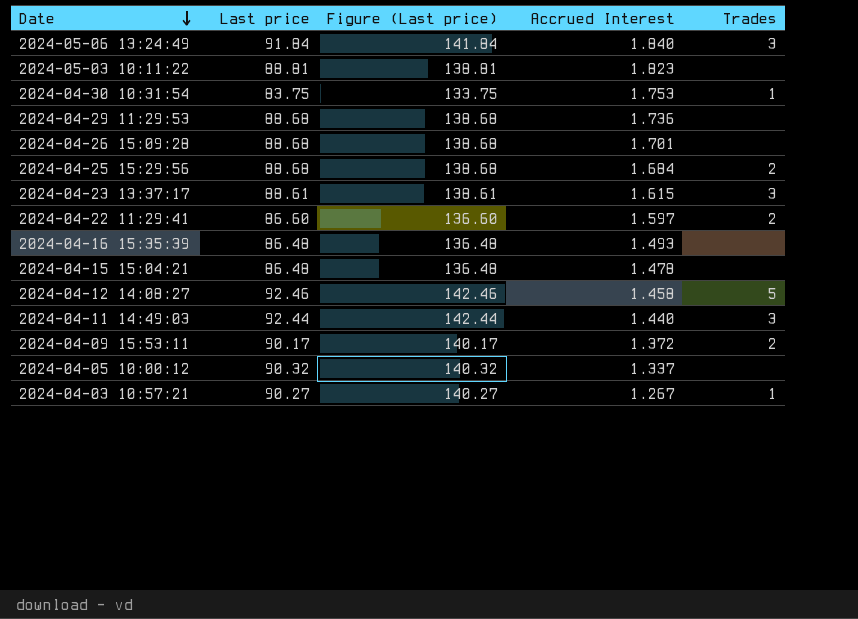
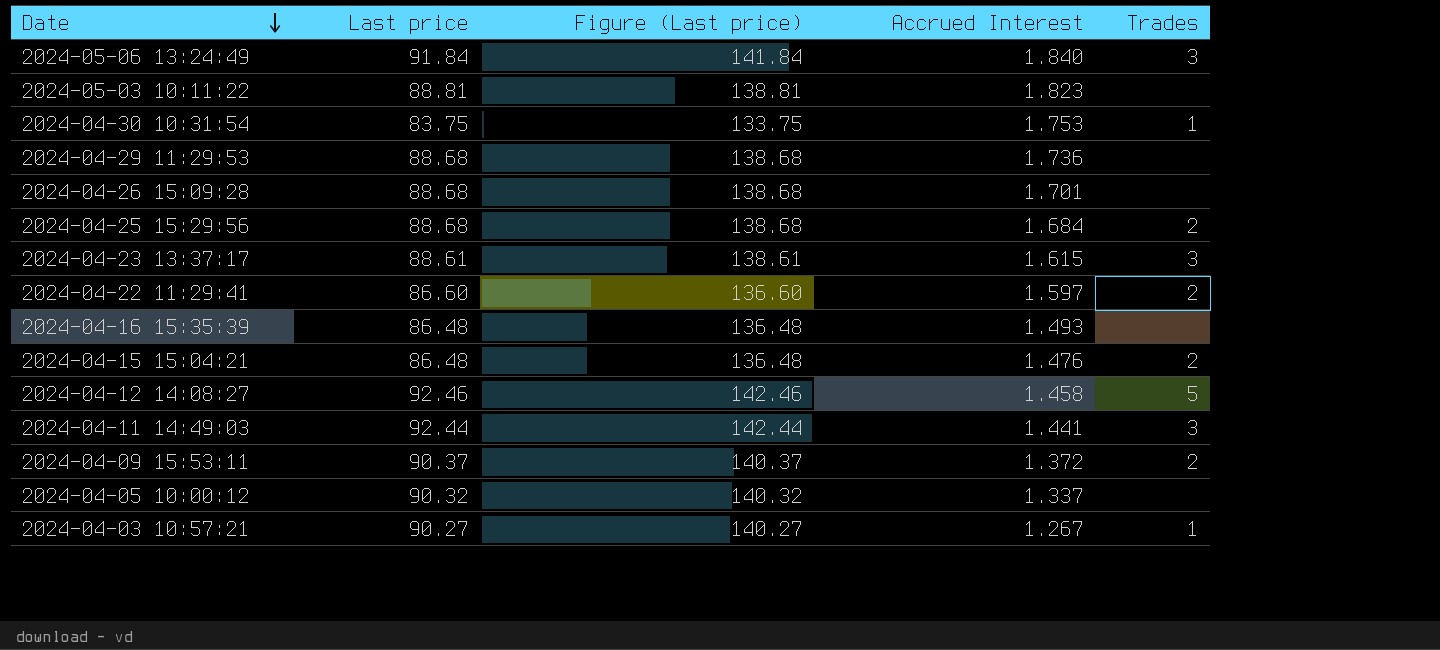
2024-04-15 15:04:21 | Accrued Interest: 1.478 -> 1.476
2024-04-15 15:04:21 | Trades: none -> 2
2024-04-11 14:49:03 | Accrued Interest: 1.440 -> 1.441
2024-04-09 15:53:11 | Last price: 90.17 -> 90.37
2024-04-09 15:53:11 | Figure (Last price): 140.17 -> 140.37

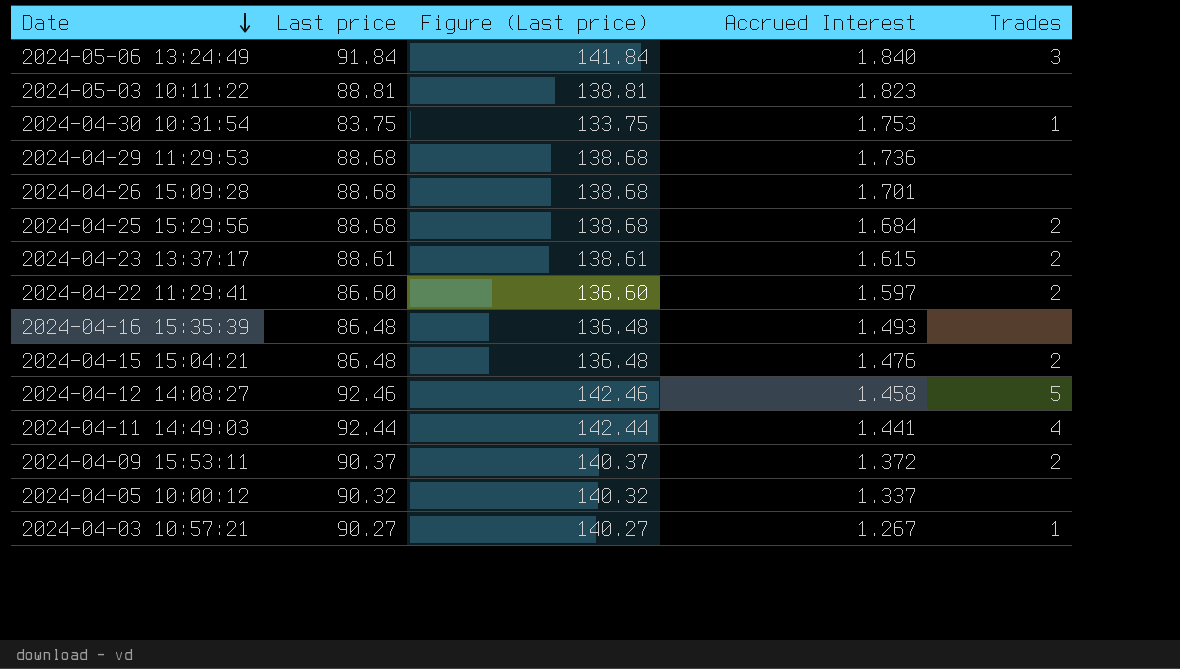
2024-04-23 13:37:17 | Trades: 3 -> 2
2024-04-11 14:49:03 | Trades: 3 -> 4

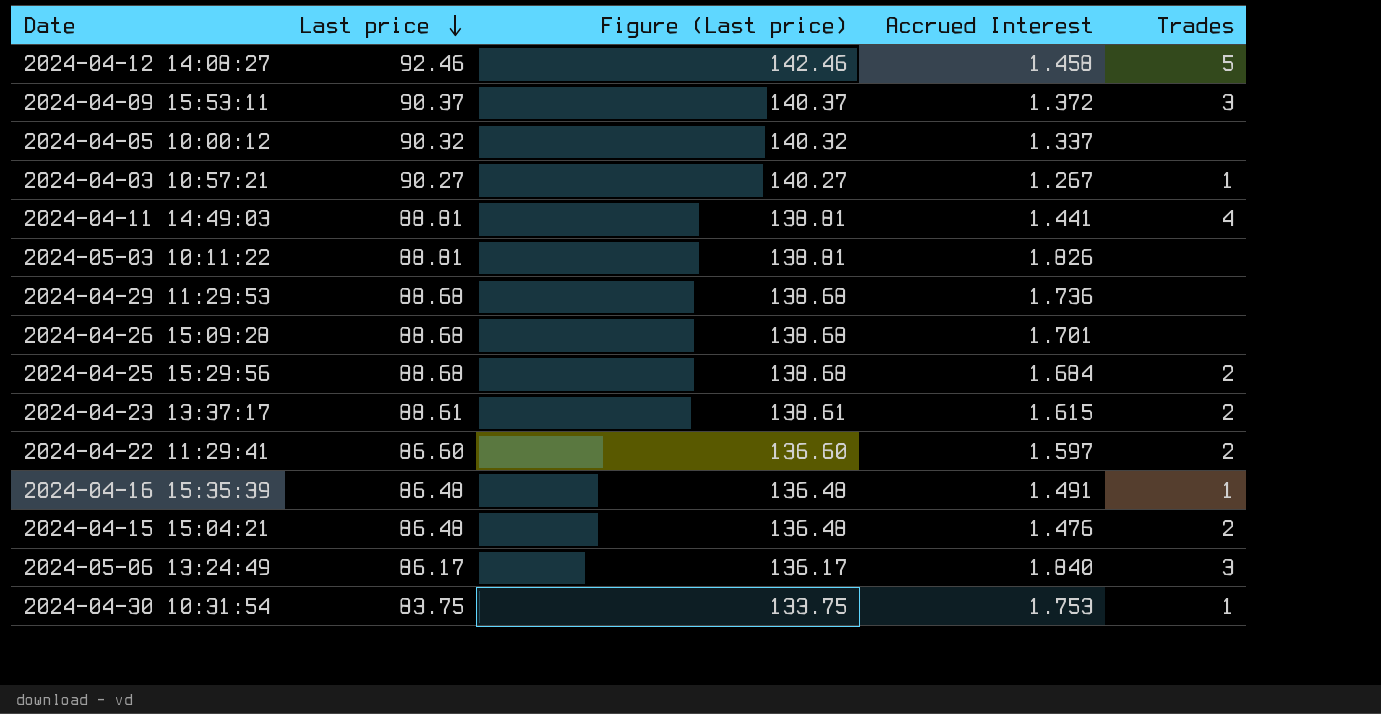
row order: Date descending -> Last price descending
2024-04-09 15:53:11 | Trades: 2 -> 3
2024-04-11 14:49:03 | Last price: 92.44 -> 88.81
2024-04-11 14:49:03 | Figure (Last price): 142.44 -> 138.81
2024-05-03 10:11:22 | Accrued Interest: 1.823 -> 1.826
2024-04-16 15:35:39 | Accrued Interest: 1.493 -> 1.491
2024-04-16 15:35:39 | Trades: none -> 1
2024-05-06 13:24:49 | Last price: 91.84 -> 86.17
2024-05-06 13:24:49 | Figure (Last price): 141.84 -> 136.17

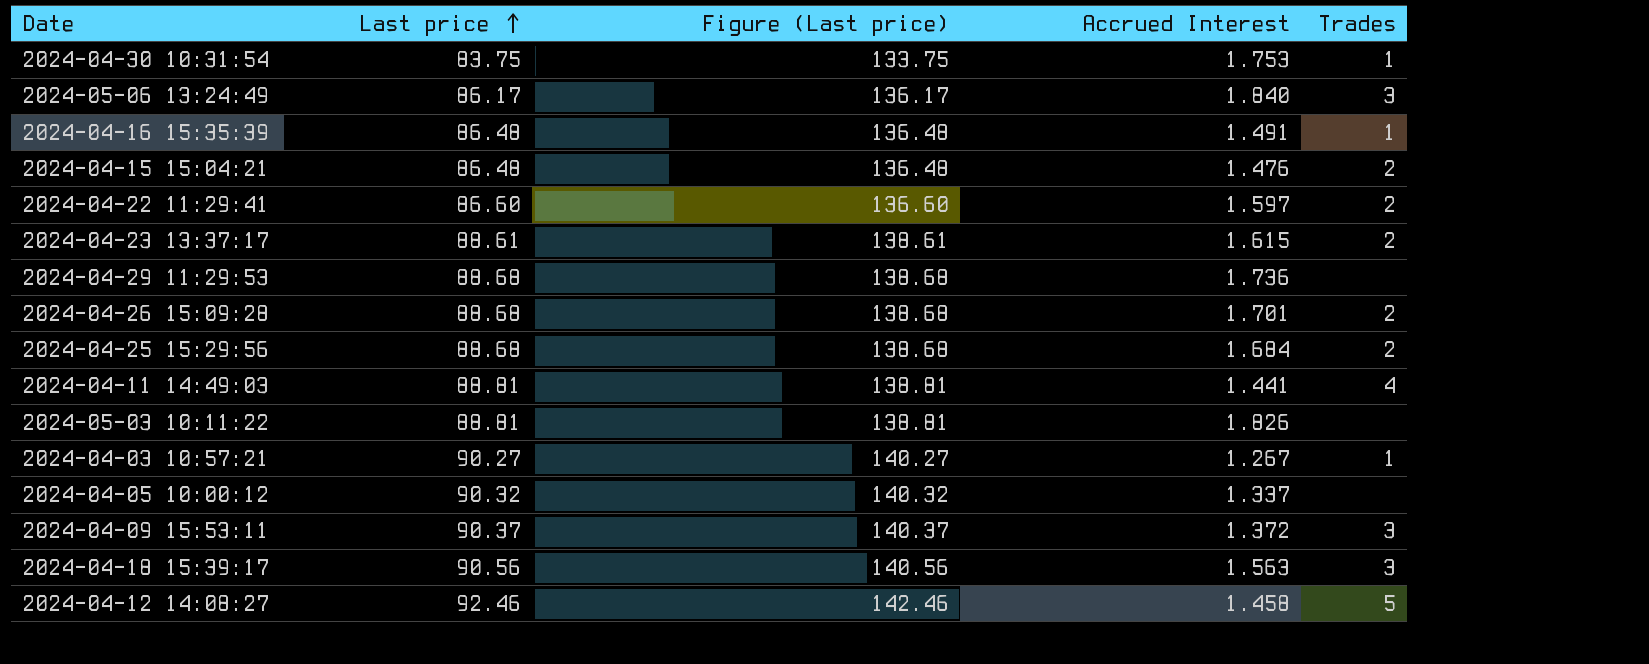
row order: Last price descending -> Last price ascending
2024-04-26 15:09:28 | Trades: none -> 2
row 2024-04-18 15:39:17: none -> 90.56 | 140.56 | 1.563 | 3

